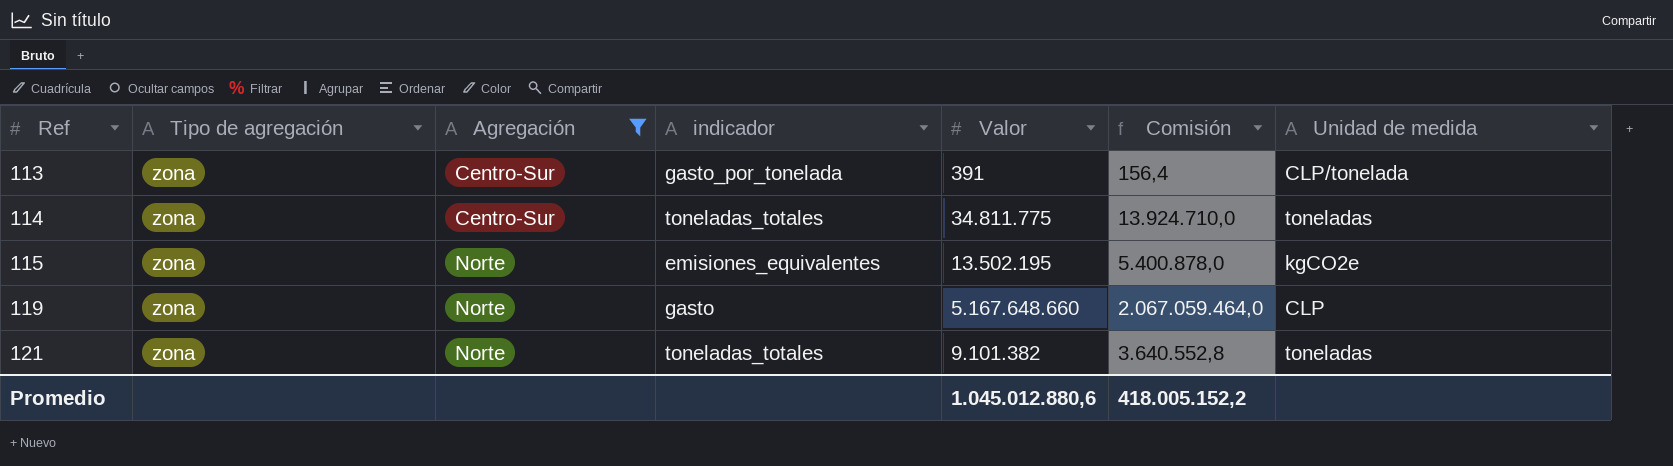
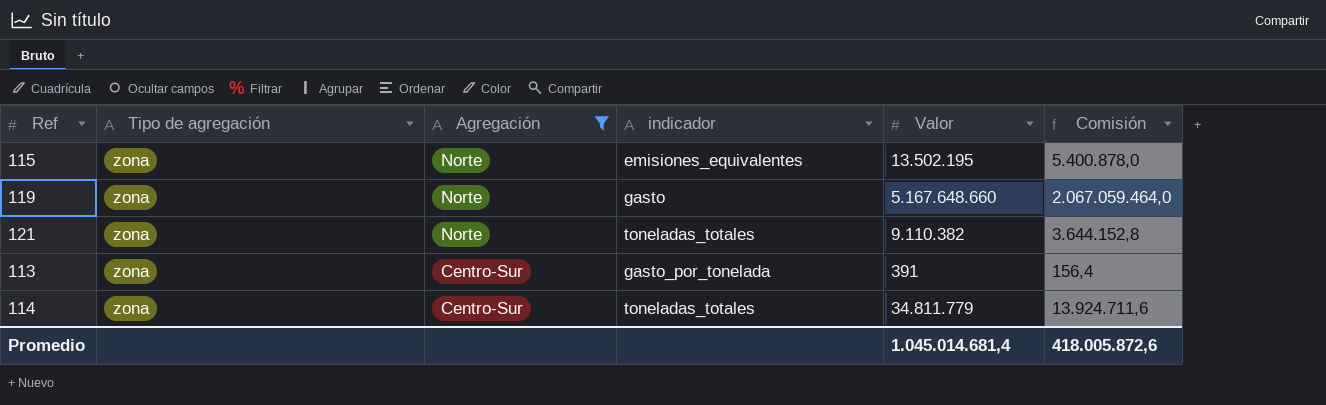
row order: Ref ascending -> Agregación descending
column Unidad de medida | position: 7 -> none
121 | Valor: 9.101.382 -> 9.110.382
121 | Comisión: 3.640.552,8 -> 3.644.152,8
114 | Valor: 34.811.775 -> 34.811.779
114 | Comisión: 13.924.710,0 -> 13.924.711,6
Promedio | Valor: 1.045.012.880,6 -> 1.045.014.681,4
Promedio | Comisión: 418.005.152,2 -> 418.005.872,6

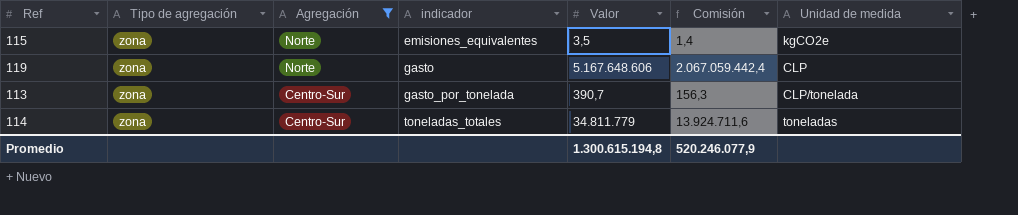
column Unidad de medida | position: none -> 7
row 121: zona | Norte | toneladas_totales | 9.110.382 | 3.644.152,8 -> none
115 | Valor: 13.502.195 -> 3,5
115 | Comisión: 5.400.878,0 -> 1,4
119 | Valor: 5.167.648.660 -> 5.167.648.606
119 | Comisión: 2.067.059.464,0 -> 2.067.059.442,4
113 | Valor: 391 -> 390,7
113 | Comisión: 156,4 -> 156,3
Promedio | Valor: 1.045.014.681,4 -> 1.300.615.194,8
Promedio | Comisión: 418.005.872,6 -> 520.246.077,9

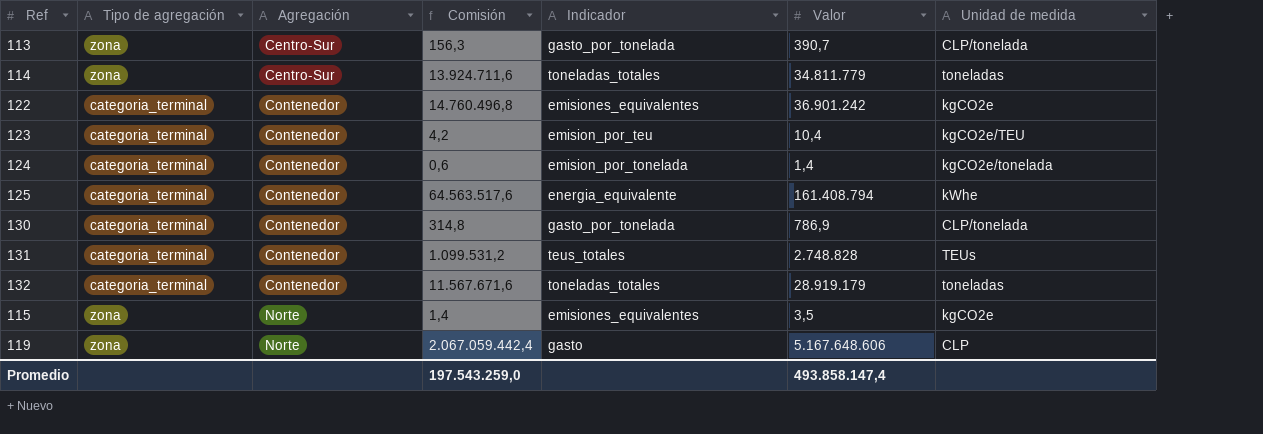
filter: Agregación != Contenedor -> none
row order: Agregación descending -> Agregación ascending
column Comisión | position: 6 -> 4
column name: indicador -> Indicador
Promedio | Comisión: 520.246.077,9 -> 197.543.259,0
Promedio | Valor: 1.300.615.194,8 -> 493.858.147,4

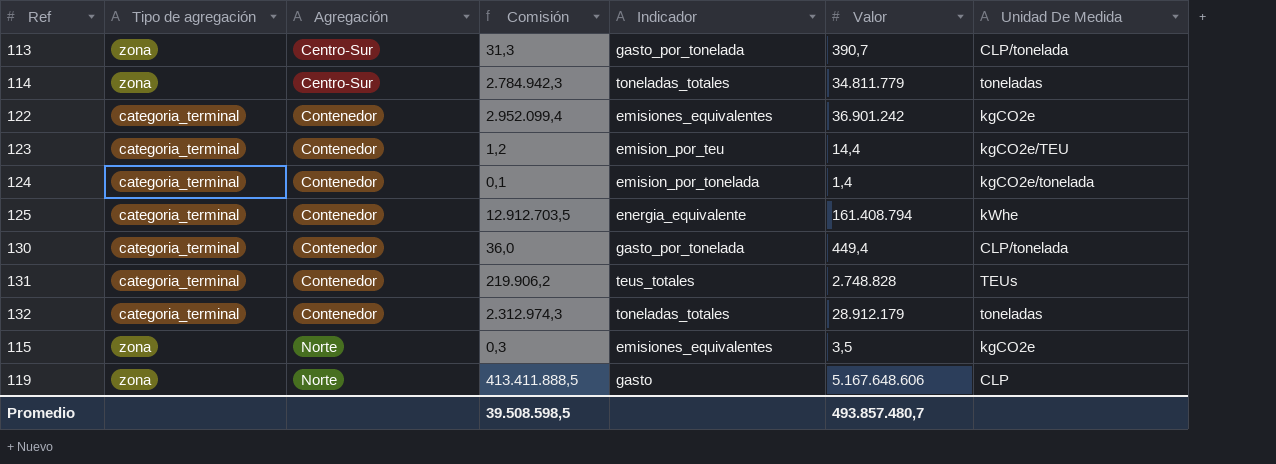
column Comisión | formula: [Valor] * 0,4 -> [Valor] * 0,08
column name: Unidad de medida -> Unidad De Medida
123 | Valor: 10,4 -> 14,4
130 | Valor: 786,9 -> 449,4
132 | Valor: 28.919.179 -> 28.912.179
Promedio | Comisión: 197.543.259,0 -> 39.508.598,5
Promedio | Valor: 493.858.147,4 -> 493.857.480,7

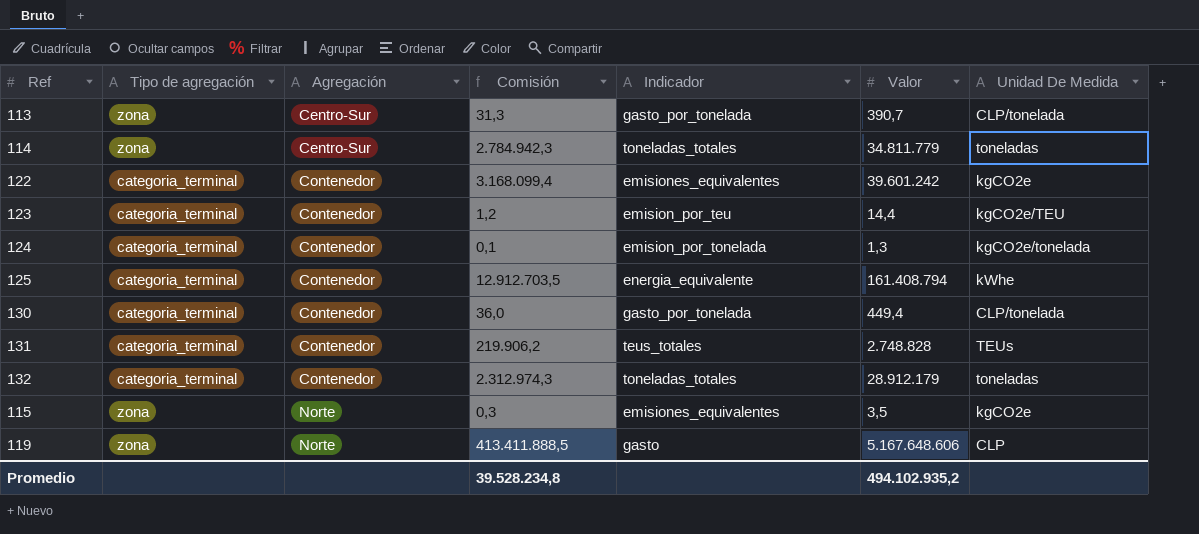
122 | Comisión: 2.952.099,4 -> 3.168.099,4
122 | Valor: 36.901.242 -> 39.601.242
124 | Valor: 1,4 -> 1,3
Promedio | Comisión: 39.508.598,5 -> 39.528.234,8
Promedio | Valor: 493.857.480,7 -> 494.102.935,2

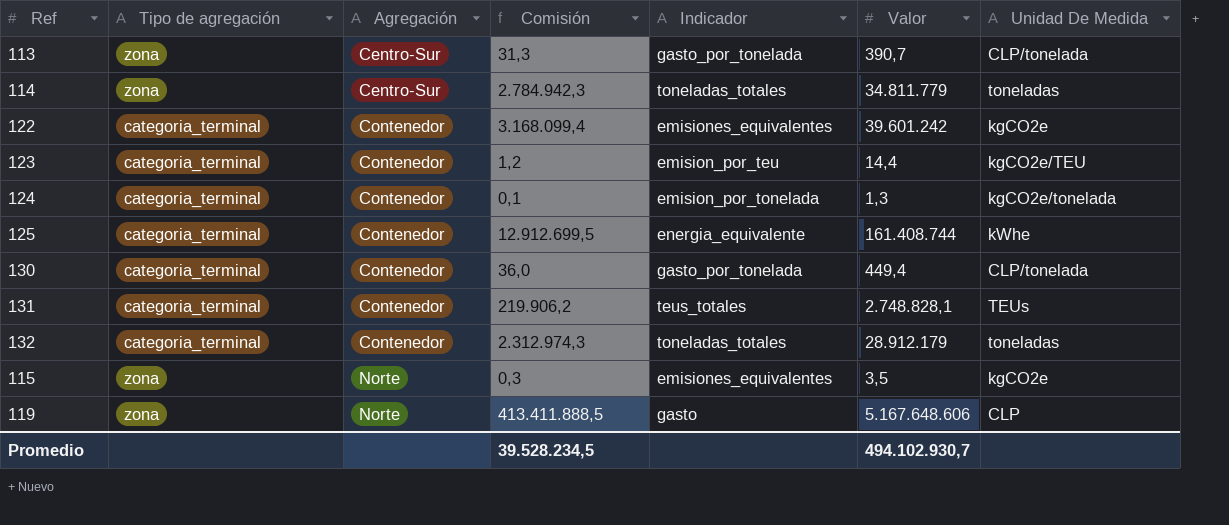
125 | Comisión: 12.912.703,5 -> 12.912.699,5
125 | Valor: 161.408.794 -> 161.408.744
131 | Valor: 2.748.828 -> 2.748.828,1
Promedio | Comisión: 39.528.234,8 -> 39.528.234,5
Promedio | Valor: 494.102.935,2 -> 494.102.930,7

